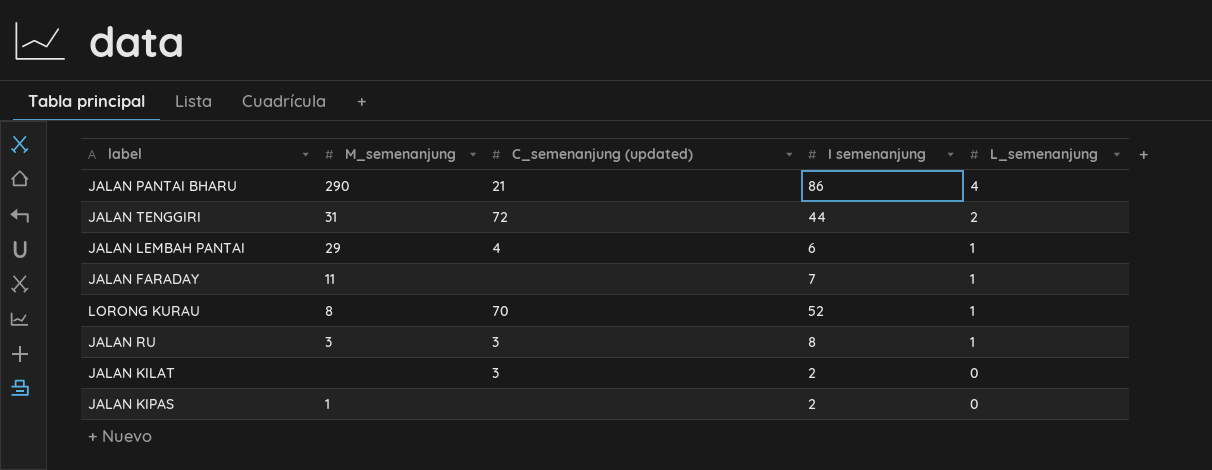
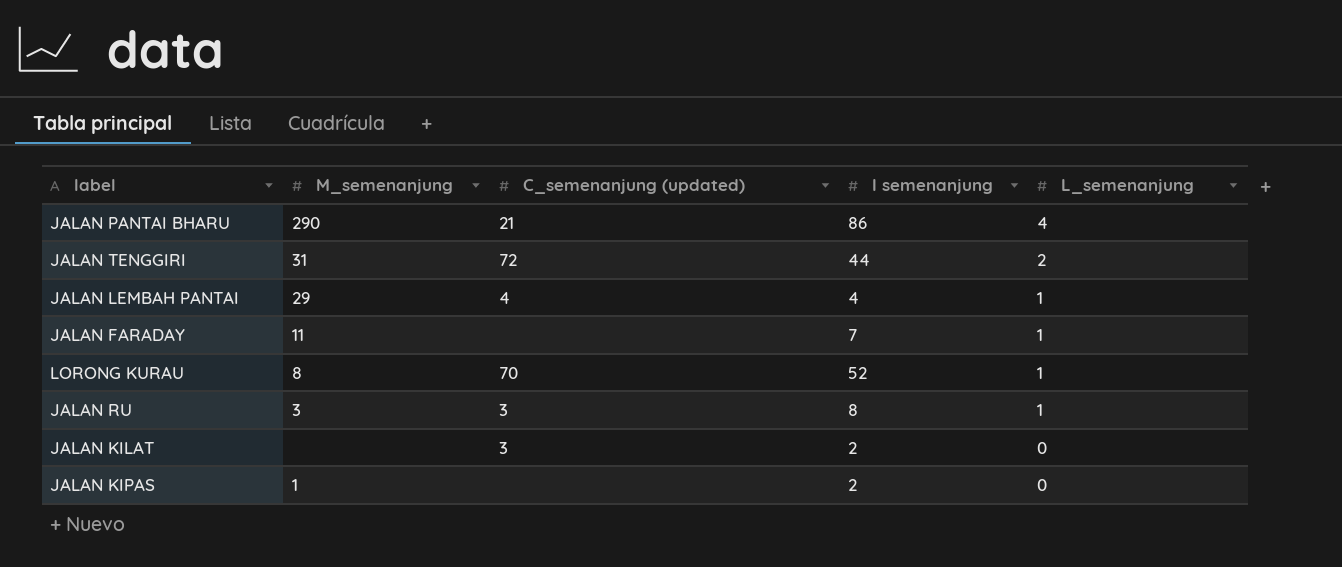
JALAN LEMBAH PANTAI | I semenanjung: 6 -> 4

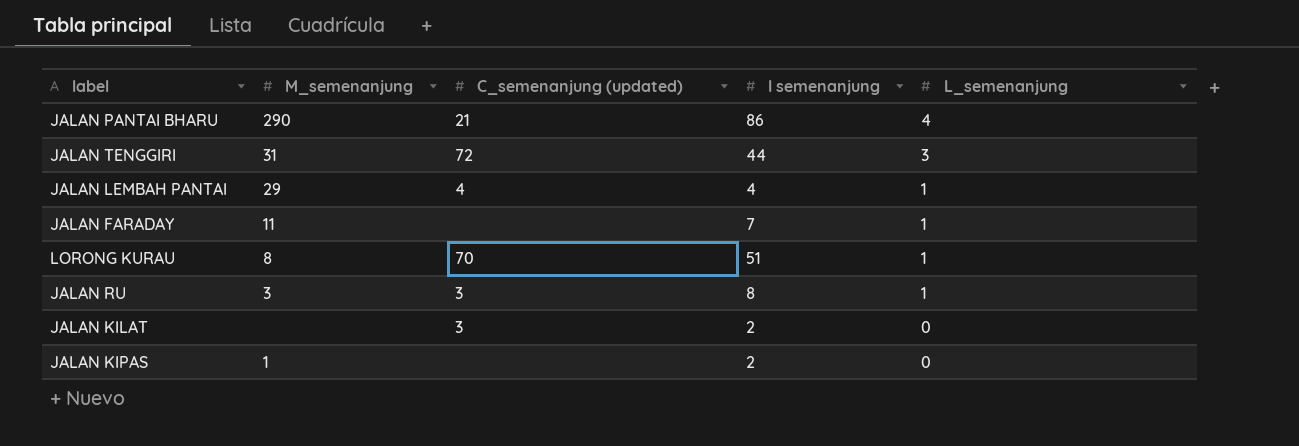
JALAN TENGGIRI | L_semenanjung: 2 -> 3
LORONG KURAU | I semenanjung: 52 -> 51

